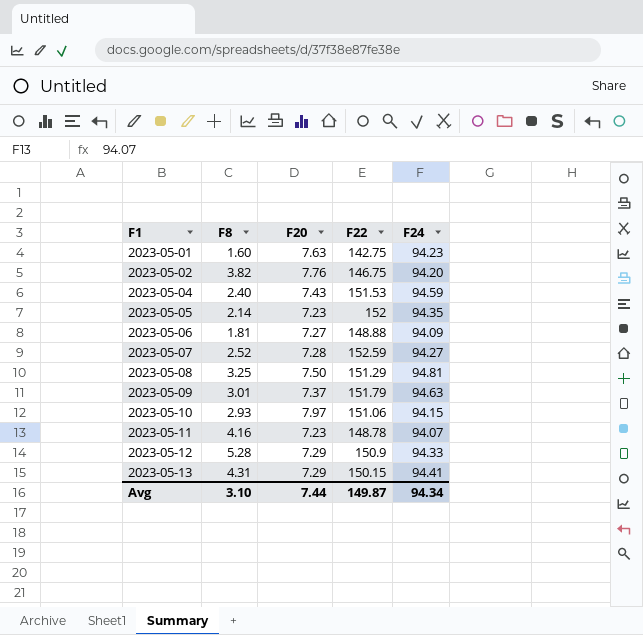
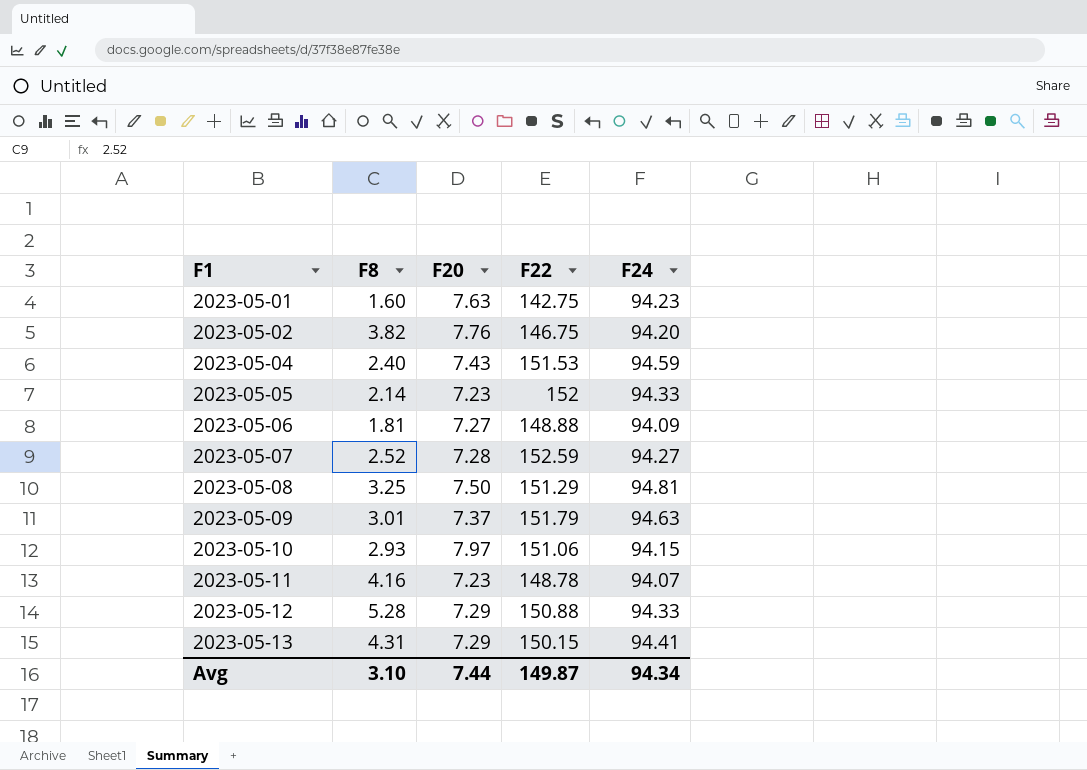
2023-05-05 | F24: 94.35 -> 94.33
2023-05-12 | F22: 150.9 -> 150.88

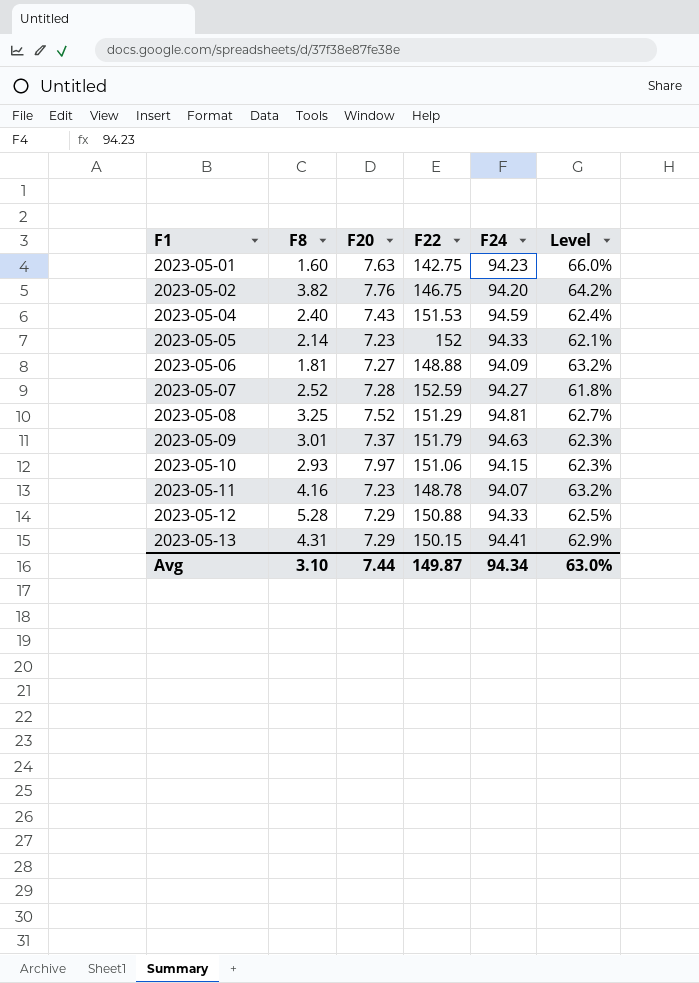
column Level | formula: none -> [F24] / [F22]
2023-05-08 | F20: 7.50 -> 7.52

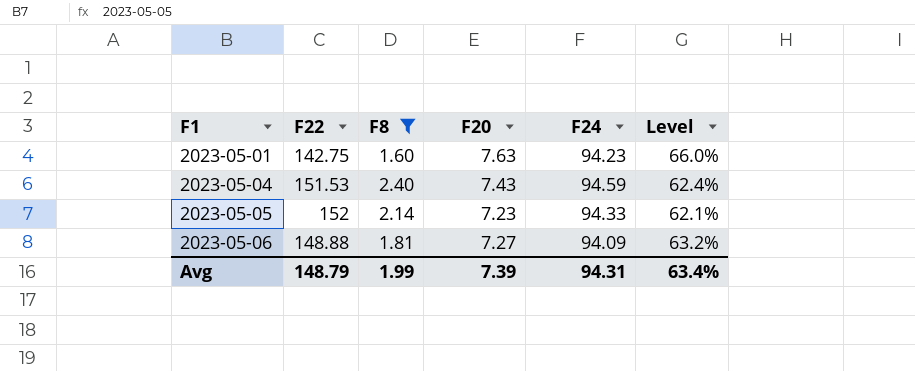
filter: none -> F8 <= 2.40
column F22 | position: 4 -> 2
Avg | F22: 149.87 -> 148.79
Avg | F8: 3.10 -> 1.99
Avg | F20: 7.44 -> 7.39
Avg | F24: 94.34 -> 94.31
Avg | Level: 63.0% -> 63.4%

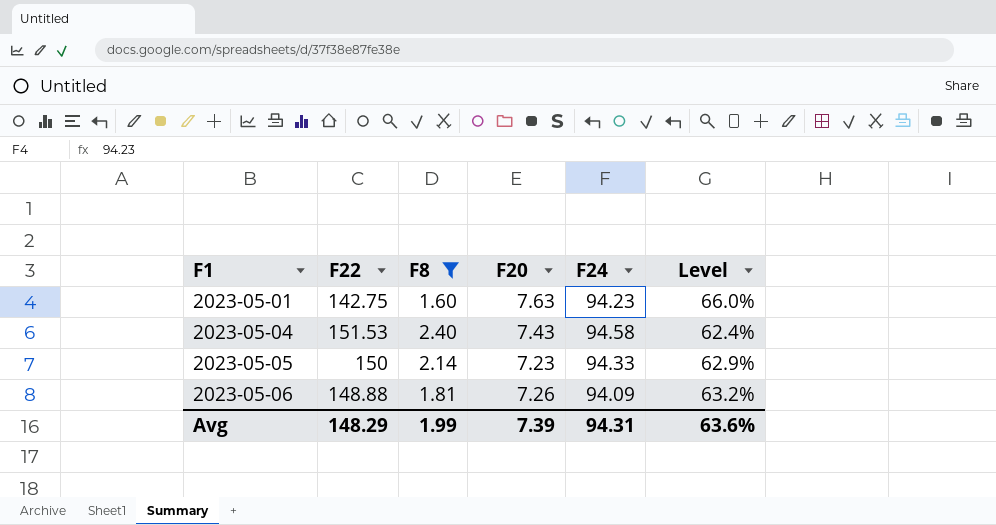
2023-05-04 | F24: 94.59 -> 94.58
2023-05-05 | F22: 152 -> 150
2023-05-05 | Level: 62.1% -> 62.9%
2023-05-06 | F20: 7.27 -> 7.26
Avg | F22: 148.79 -> 148.29
Avg | Level: 63.4% -> 63.6%

